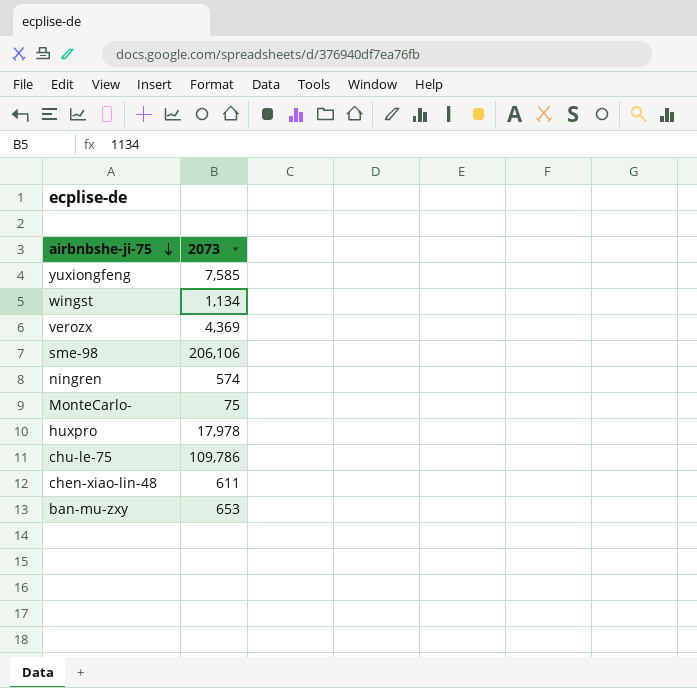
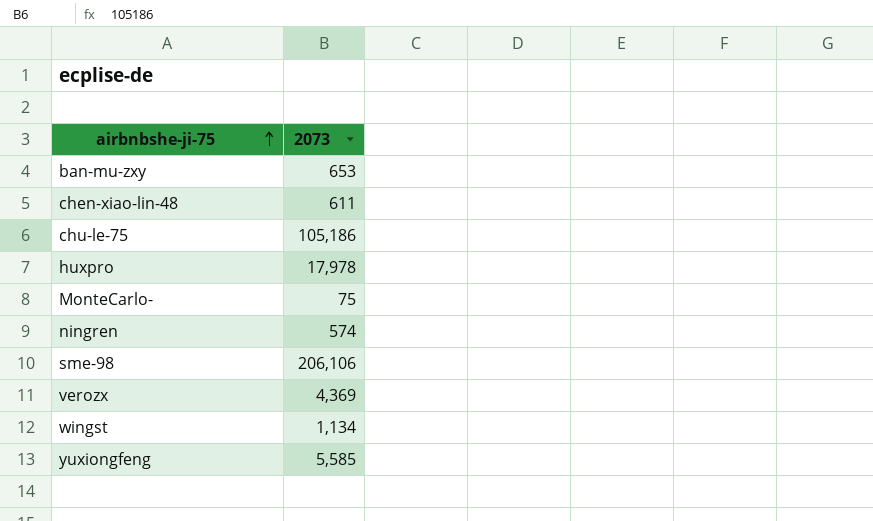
row order: airbnbshe-ji-75 descending -> airbnbshe-ji-75 ascending
chu-le-75 | 2073: 109,786 -> 105,186
yuxiongfeng | 2073: 7,585 -> 5,585

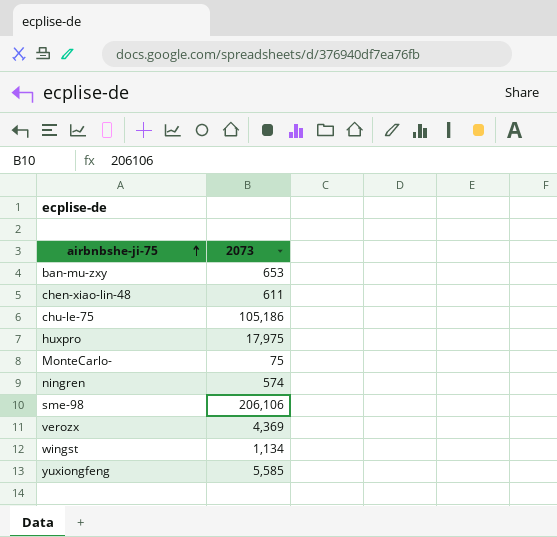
huxpro | 2073: 17,978 -> 17,975

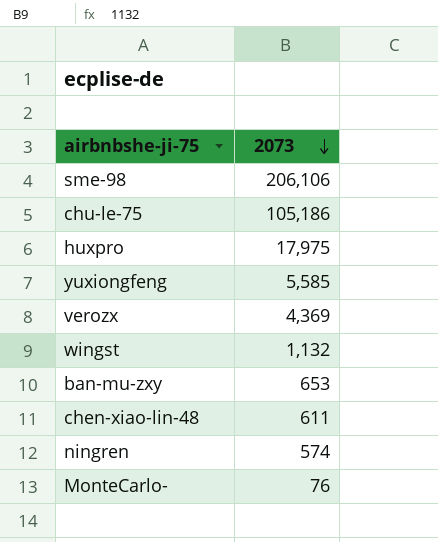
row order: airbnbshe-ji-75 ascending -> 2073 descending
wingst | 2073: 1,134 -> 1,132
MonteCarlo- | 2073: 75 -> 76

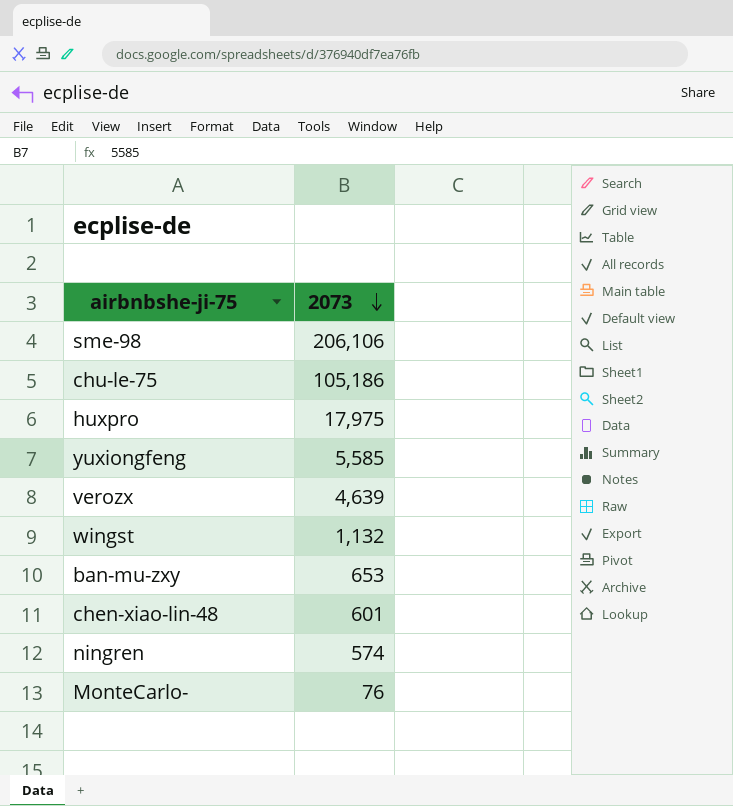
verozx | 2073: 4,369 -> 4,639
chen-xiao-lin-48 | 2073: 611 -> 601

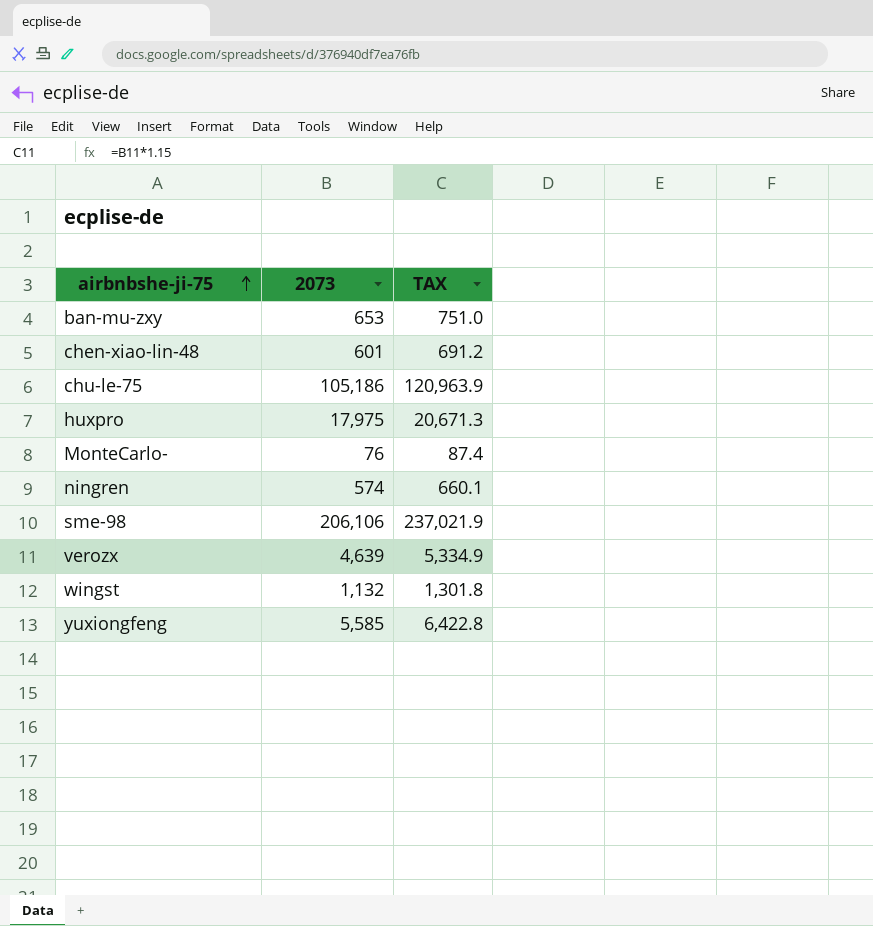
row order: 2073 descending -> airbnbshe-ji-75 ascending
column TAX | formula: none -> [2073] * 1.15

